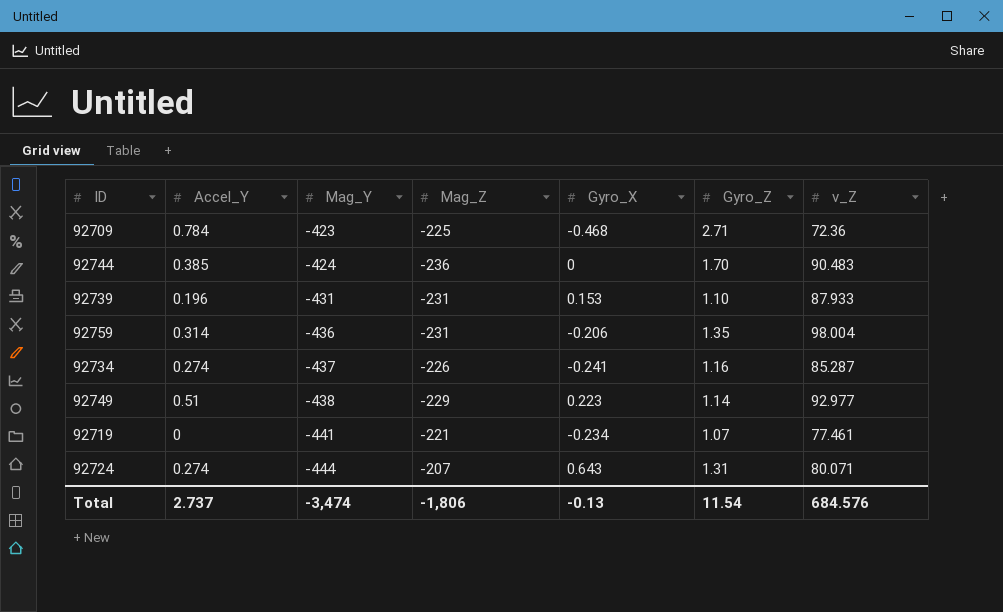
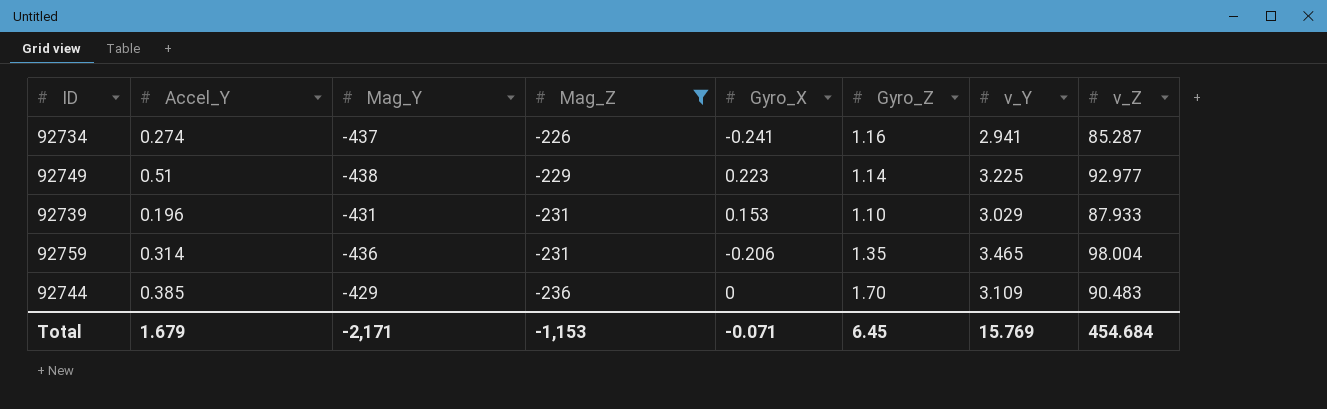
filter: none -> Mag_Z <= -226
row order: Mag_Y descending -> Mag_Z descending
column v_Y | position: none -> 7
92744 | Mag_Y: -424 -> -429
Total | Accel_Y: 2.737 -> 1.679
Total | Mag_Y: -3,474 -> -2,171
Total | Mag_Z: -1,806 -> -1,153
Total | Gyro_X: -0.13 -> -0.071
Total | Gyro_Z: 11.54 -> 6.45
Total | v_Z: 684.576 -> 454.684

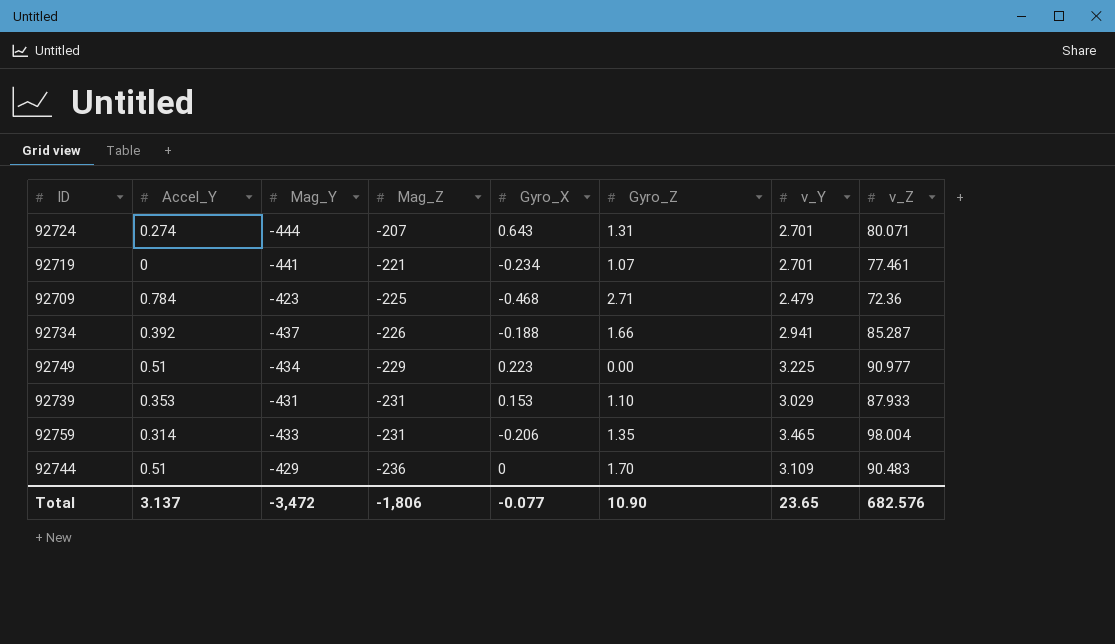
filter: Mag_Z <= -226 -> none
92734 | Accel_Y: 0.274 -> 0.392
92734 | Gyro_X: -0.241 -> -0.188
92734 | Gyro_Z: 1.16 -> 1.66
92749 | Mag_Y: -438 -> -434
92749 | Gyro_Z: 1.14 -> 0.00
92749 | v_Z: 92.977 -> 90.977
92739 | Accel_Y: 0.196 -> 0.353
92759 | Mag_Y: -436 -> -433
92744 | Accel_Y: 0.385 -> 0.51
Total | Accel_Y: 1.679 -> 3.137
Total | Mag_Y: -2,171 -> -3,472
Total | Mag_Z: -1,153 -> -1,806
Total | Gyro_X: -0.071 -> -0.077
Total | Gyro_Z: 6.45 -> 10.90
Total | v_Y: 15.769 -> 23.65
Total | v_Z: 454.684 -> 682.576

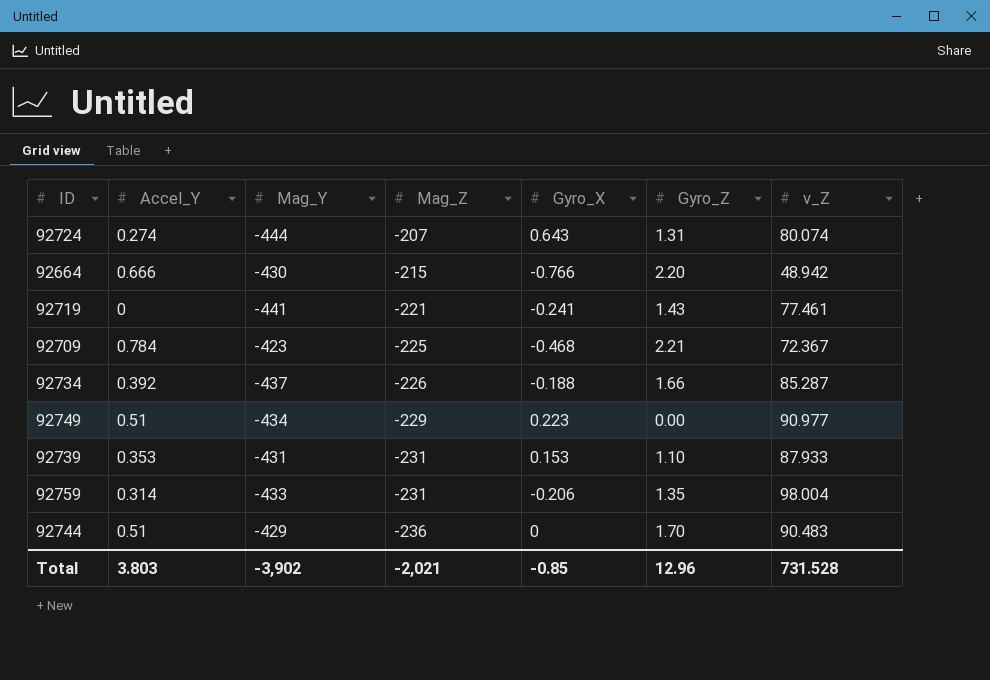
column v_Y | position: 7 -> none
92724 | v_Z: 80.071 -> 80.074
row 92664: none -> 0.666 | -430 | -215 | -0.766 | 2.20 | 48.942
92719 | Gyro_X: -0.234 -> -0.241
92719 | Gyro_Z: 1.07 -> 1.43
92709 | Gyro_Z: 2.71 -> 2.21
92709 | v_Z: 72.36 -> 72.367
Total | Accel_Y: 3.137 -> 3.803
Total | Mag_Y: -3,472 -> -3,902
Total | Mag_Z: -1,806 -> -2,021
Total | Gyro_X: -0.077 -> -0.85
Total | Gyro_Z: 10.90 -> 12.96
Total | v_Z: 682.576 -> 731.528

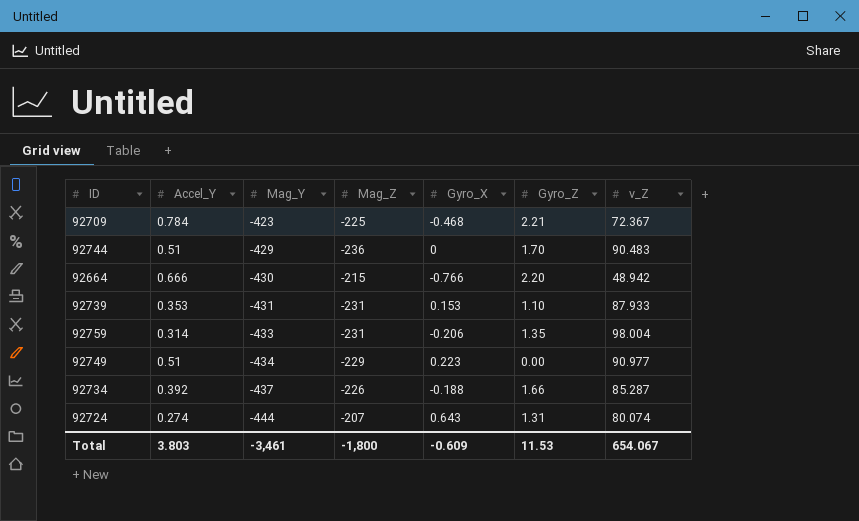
row order: Mag_Z descending -> Mag_Y descending
row 92719: 0 | -441 | -221 | -0.241 | 1.43 | 77.461 -> none
Total | Mag_Y: -3,902 -> -3,461
Total | Mag_Z: -2,021 -> -1,800
Total | Gyro_X: -0.85 -> -0.609
Total | Gyro_Z: 12.96 -> 11.53
Total | v_Z: 731.528 -> 654.067

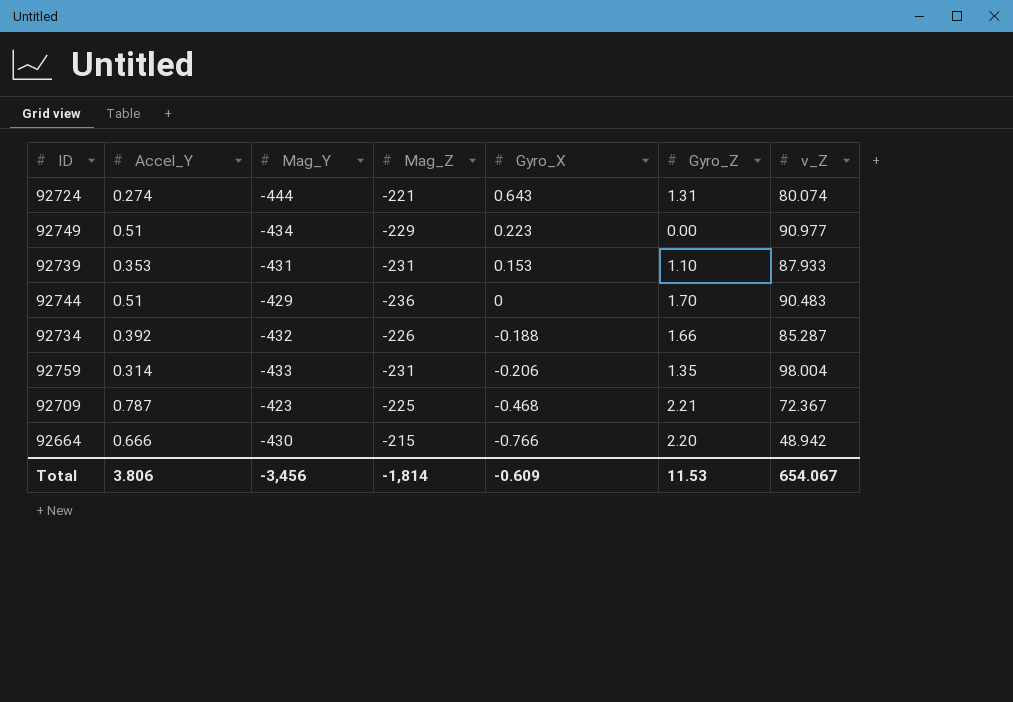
row order: Mag_Y descending -> Gyro_X descending
92724 | Mag_Z: -207 -> -221
92734 | Mag_Y: -437 -> -432
92709 | Accel_Y: 0.784 -> 0.787
Total | Accel_Y: 3.803 -> 3.806
Total | Mag_Y: -3,461 -> -3,456
Total | Mag_Z: -1,800 -> -1,814

